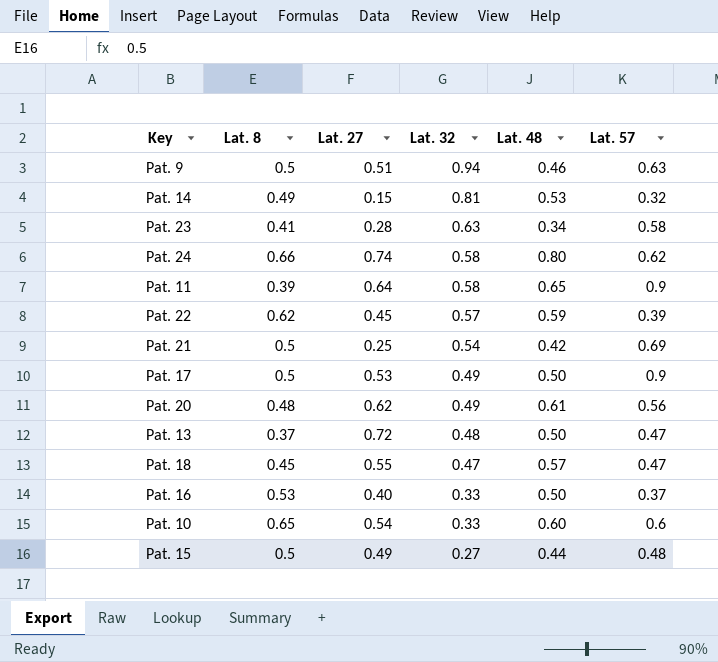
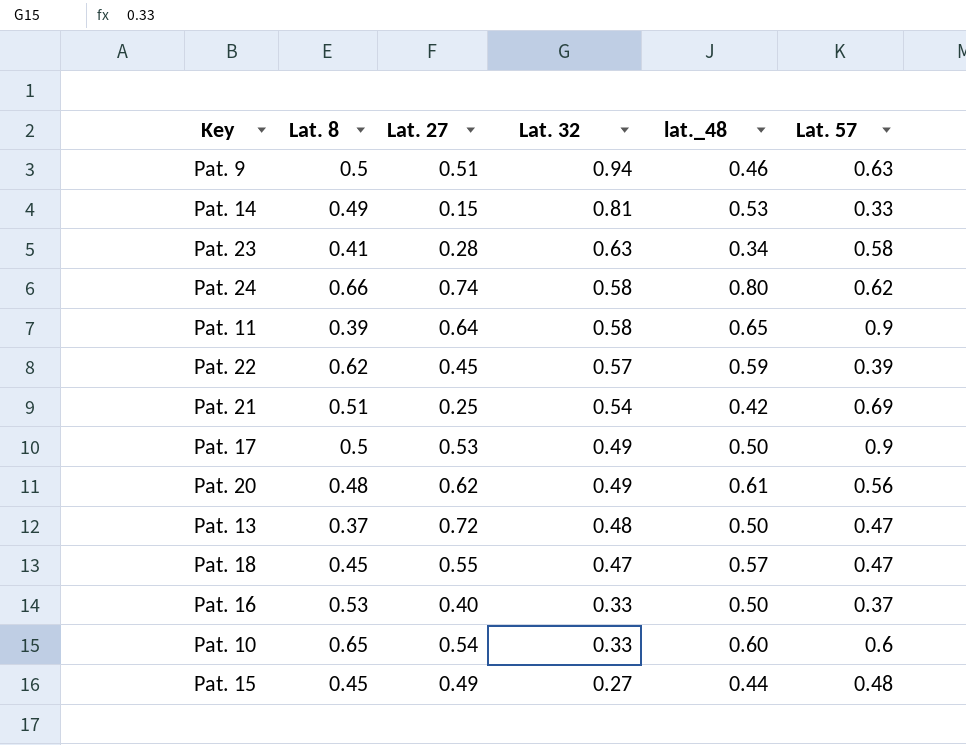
column name: Lat. 48 -> lat._48
Pat. 14 | Lat. 57: 0.32 -> 0.33
Pat. 21 | Lat. 8: 0.5 -> 0.51
Pat. 15 | Lat. 8: 0.5 -> 0.45

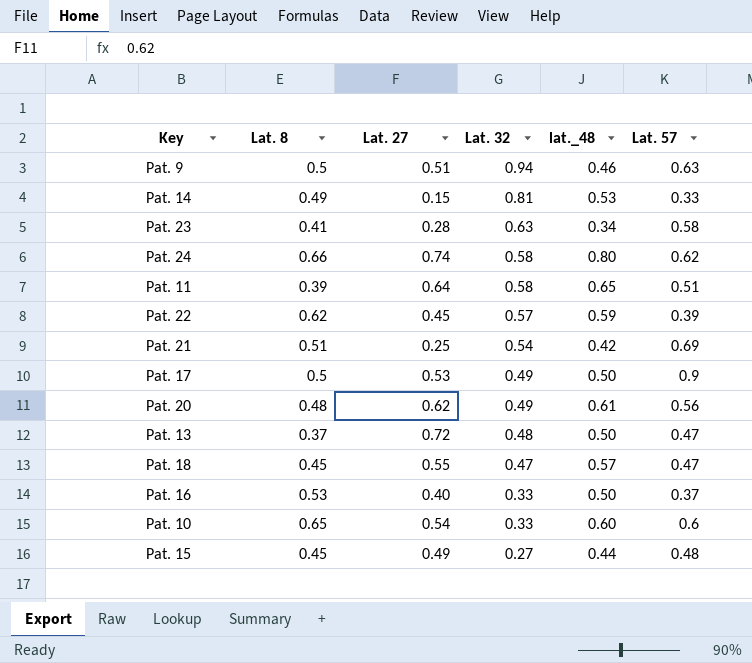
Pat. 11 | Lat. 57: 0.9 -> 0.51

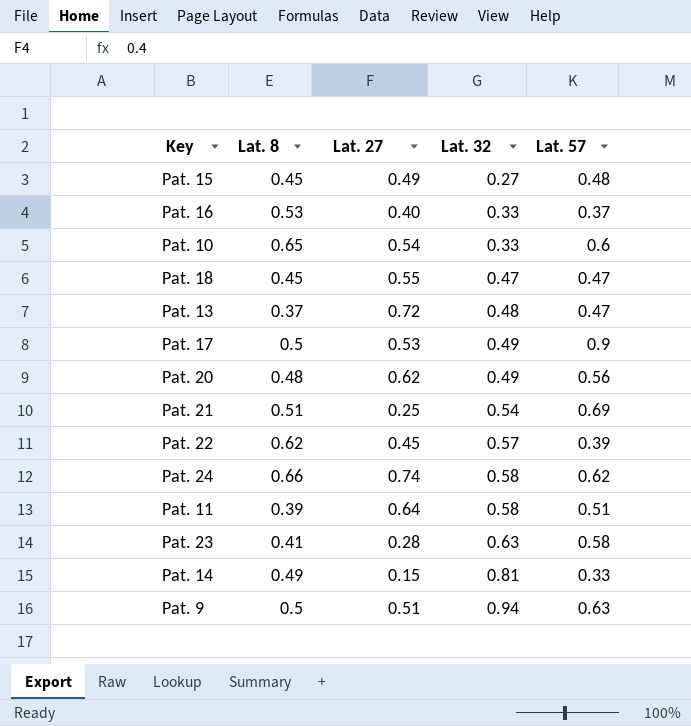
row order: Lat. 32 descending -> Lat. 32 ascending
column lat._48 | position: 5 -> none

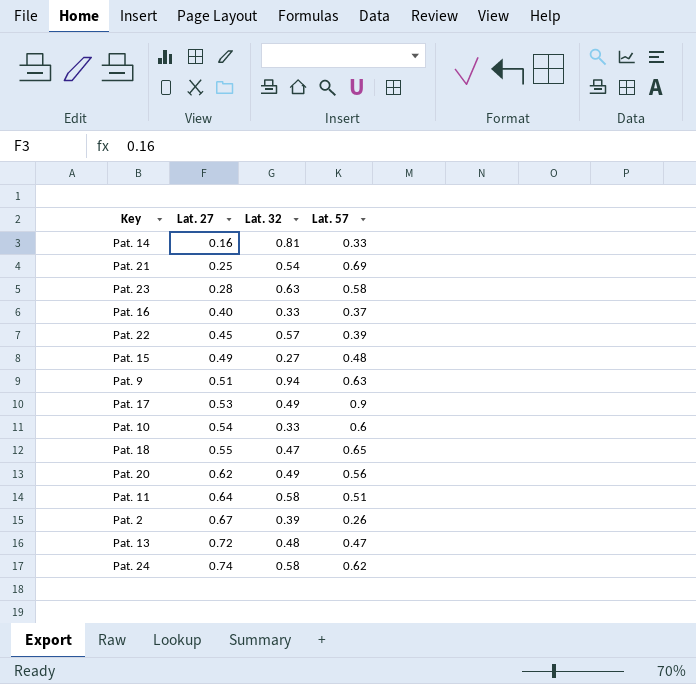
row order: Lat. 32 ascending -> Lat. 27 ascending
column Lat. 8 | position: 2 -> none
Pat. 14 | Lat. 27: 0.15 -> 0.16
Pat. 18 | Lat. 57: 0.47 -> 0.65
row Pat. 2: none -> 0.67 | 0.39 | 0.26

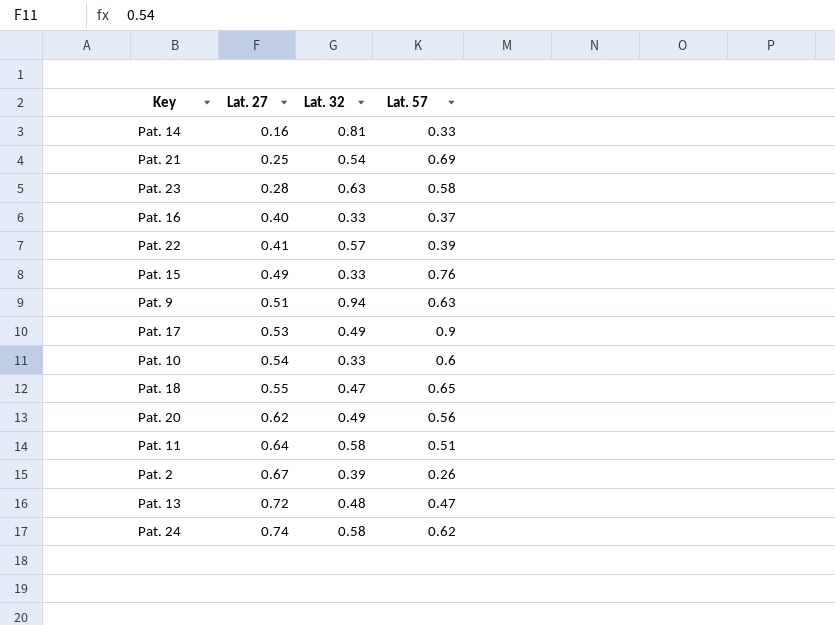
Pat. 22 | Lat. 27: 0.45 -> 0.41
Pat. 15 | Lat. 32: 0.27 -> 0.33
Pat. 15 | Lat. 57: 0.48 -> 0.76

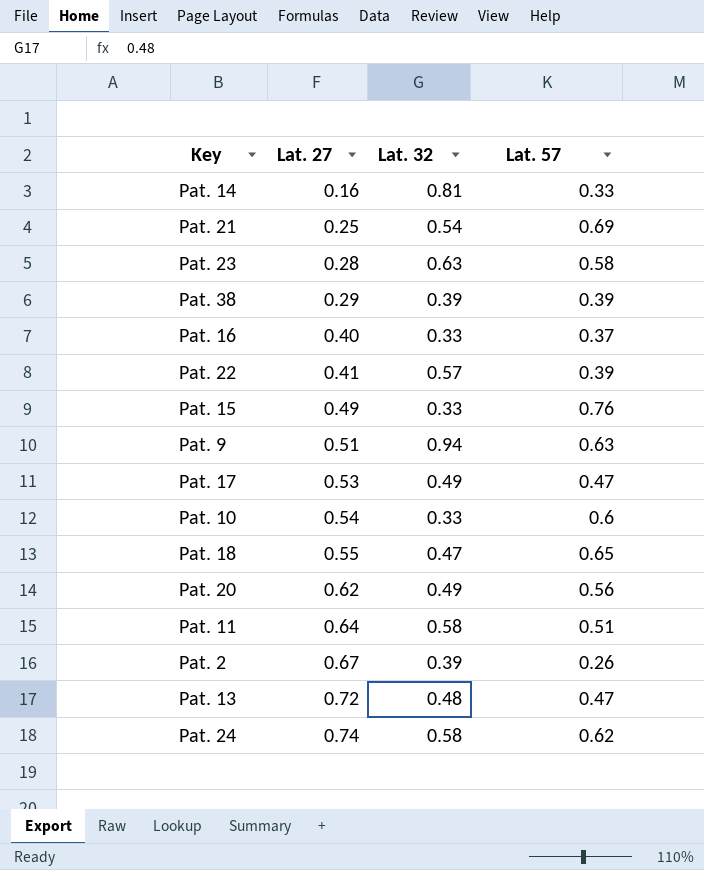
row Pat. 38: none -> 0.29 | 0.39 | 0.39
Pat. 17 | Lat. 57: 0.9 -> 0.47

